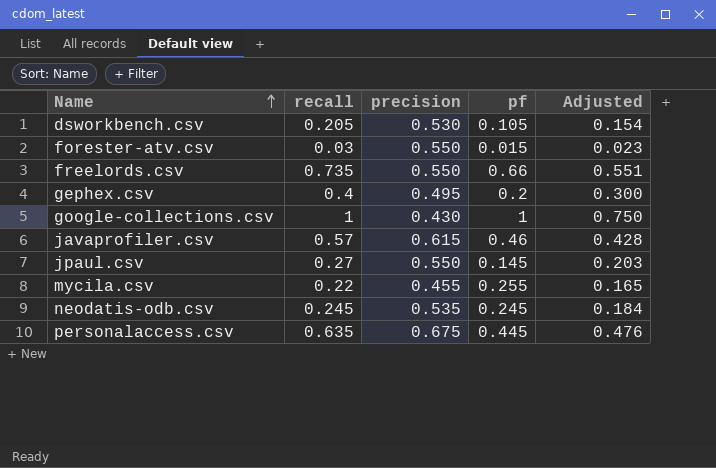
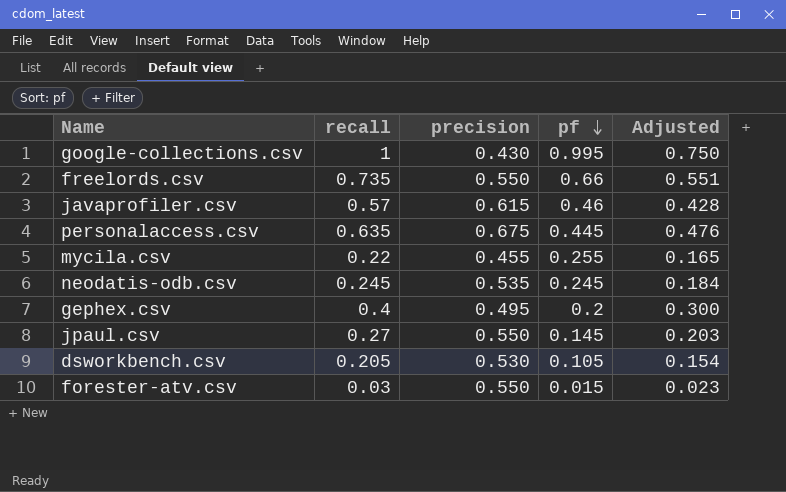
row order: Name ascending -> pf descending
google-collections.csv | pf: 1 -> 0.995

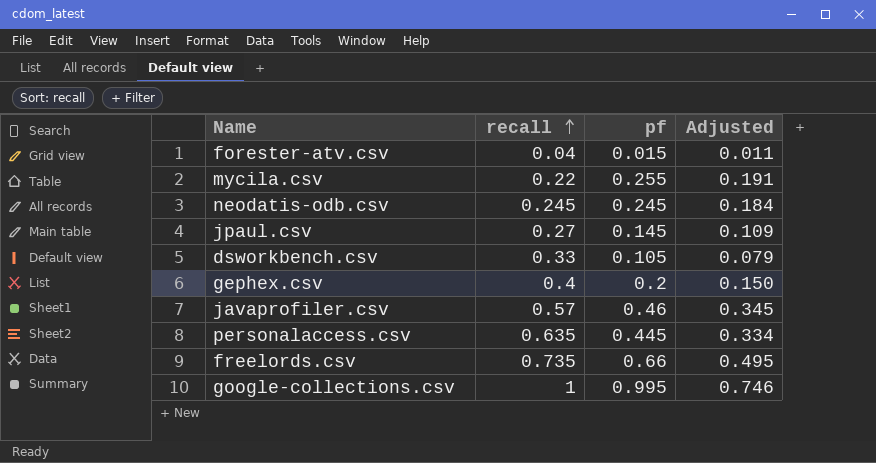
row order: pf descending -> recall ascending
column precision | position: 3 -> none
column Adjusted | formula: [recall] * 0.75 -> [pf] * 0.75
forester-atv.csv | recall: 0.03 -> 0.04
dsworkbench.csv | recall: 0.205 -> 0.33

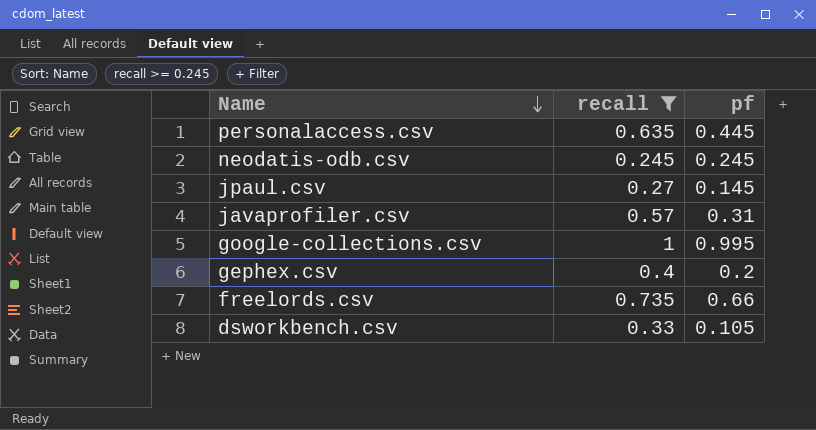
filter: none -> recall >= 0.245
row order: recall ascending -> Name descending
column Adjusted | formula: [pf] * 0.75 -> none
javaprofiler.csv | pf: 0.46 -> 0.31

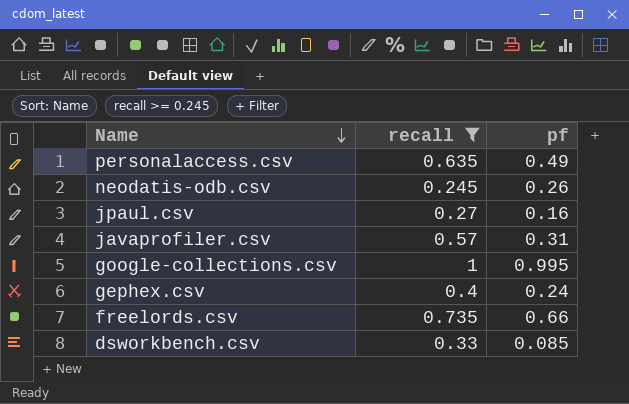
personalaccess.csv | pf: 0.445 -> 0.49
neodatis-odb.csv | pf: 0.245 -> 0.26
jpaul.csv | pf: 0.145 -> 0.16
gephex.csv | pf: 0.2 -> 0.24
dsworkbench.csv | pf: 0.105 -> 0.085

